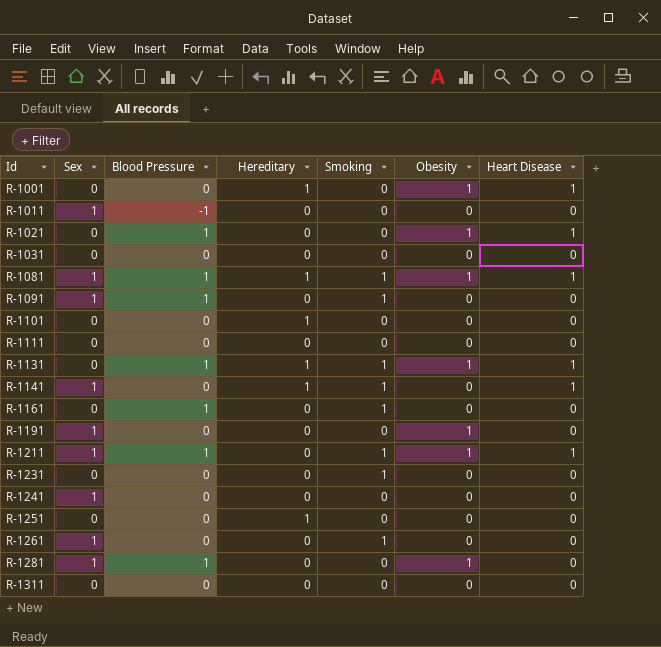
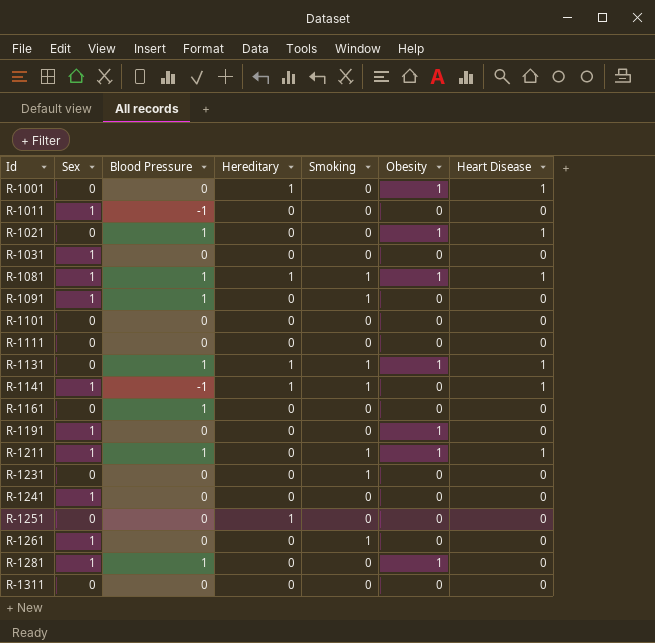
R-1031 | Sex: 0 -> 1
R-1101 | Hereditary: 1 -> 0
R-1141 | Blood Pressure: 0 -> -1
R-1161 | Smoking: 1 -> 0

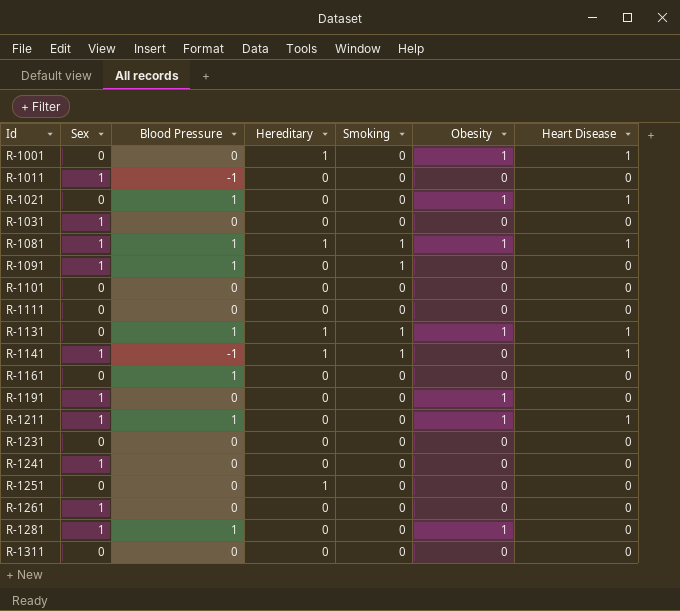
R-1211 | Smoking: 1 -> 0
R-1231 | Smoking: 1 -> 0
R-1261 | Smoking: 1 -> 0

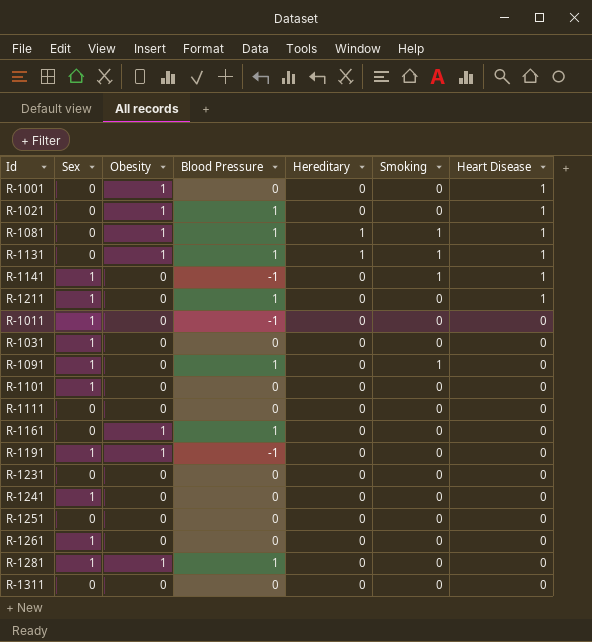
row order: Id ascending -> Heart Disease descending
column Obesity | position: 6 -> 3
R-1001 | Hereditary: 1 -> 0
R-1081 | Sex: 1 -> 0
R-1141 | Hereditary: 1 -> 0
R-1211 | Obesity: 1 -> 0
R-1101 | Sex: 0 -> 1
R-1161 | Obesity: 0 -> 1
R-1191 | Blood Pressure: 0 -> -1
R-1251 | Hereditary: 1 -> 0

